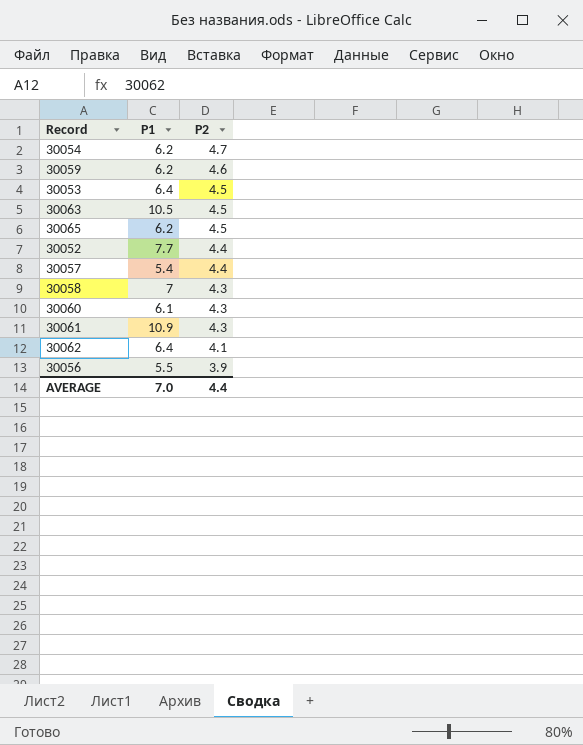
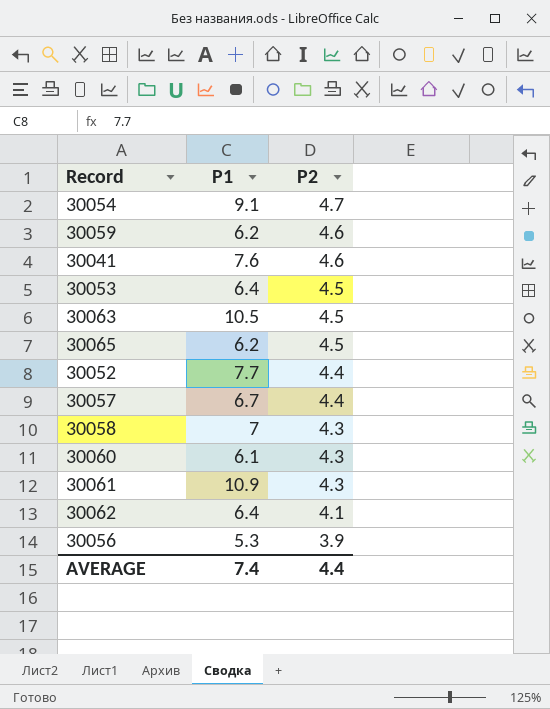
30054 | P1: 6.2 -> 9.1
row 30041: none -> 7.6 | 4.6
30057 | P1: 5.4 -> 6.7
30056 | P1: 5.5 -> 5.3
AVERAGE | P1: 7.0 -> 7.4

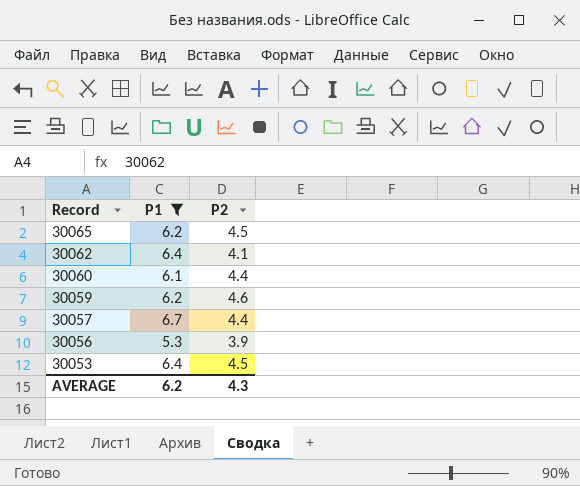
filter: none -> P1 <= 6.7
row order: P2 descending -> Record descending
30060 | P2: 4.3 -> 4.4
AVERAGE | P1: 7.4 -> 6.2
AVERAGE | P2: 4.4 -> 4.3

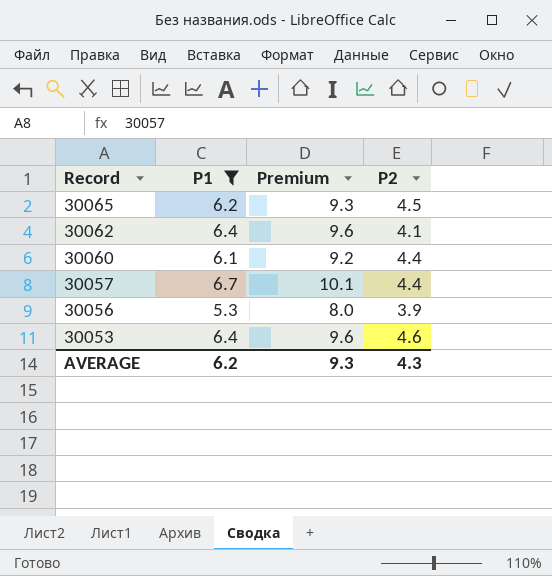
column Premium | formula: none -> [P1] * 1.5
row 30059: 6.2 | 4.6 -> none
30053 | P2: 4.5 -> 4.6

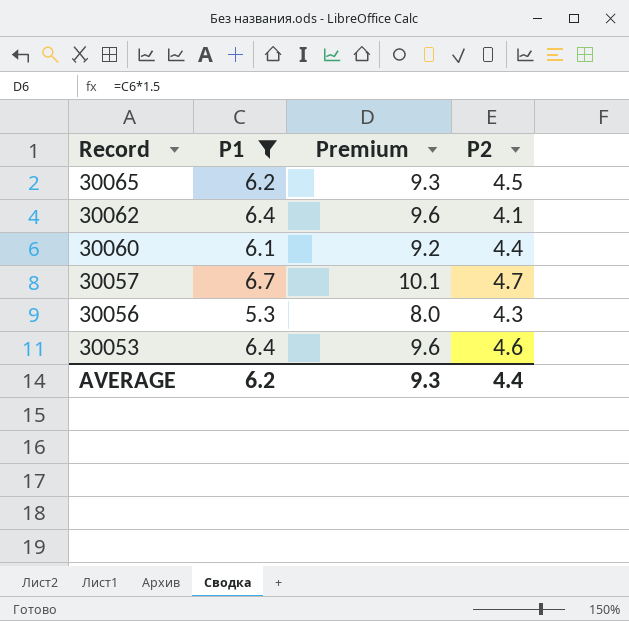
30057 | P2: 4.4 -> 4.7
30056 | P2: 3.9 -> 4.3
AVERAGE | P2: 4.3 -> 4.4

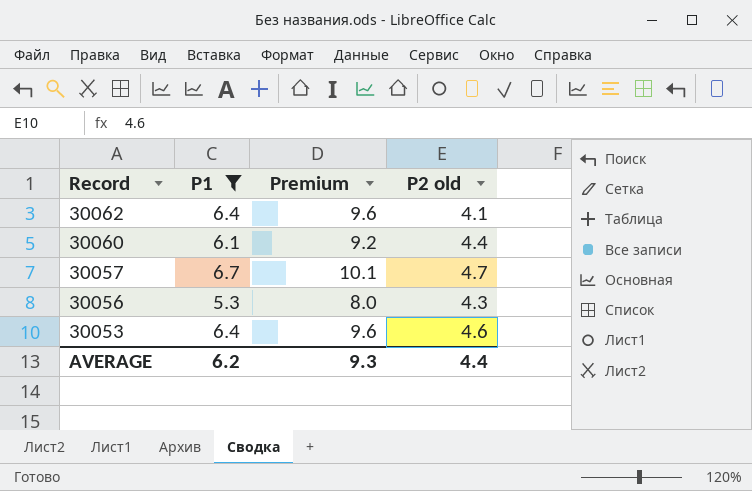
column name: P2 -> P2 old
row 30065: 6.2 | 9.3 | 4.5 -> none

